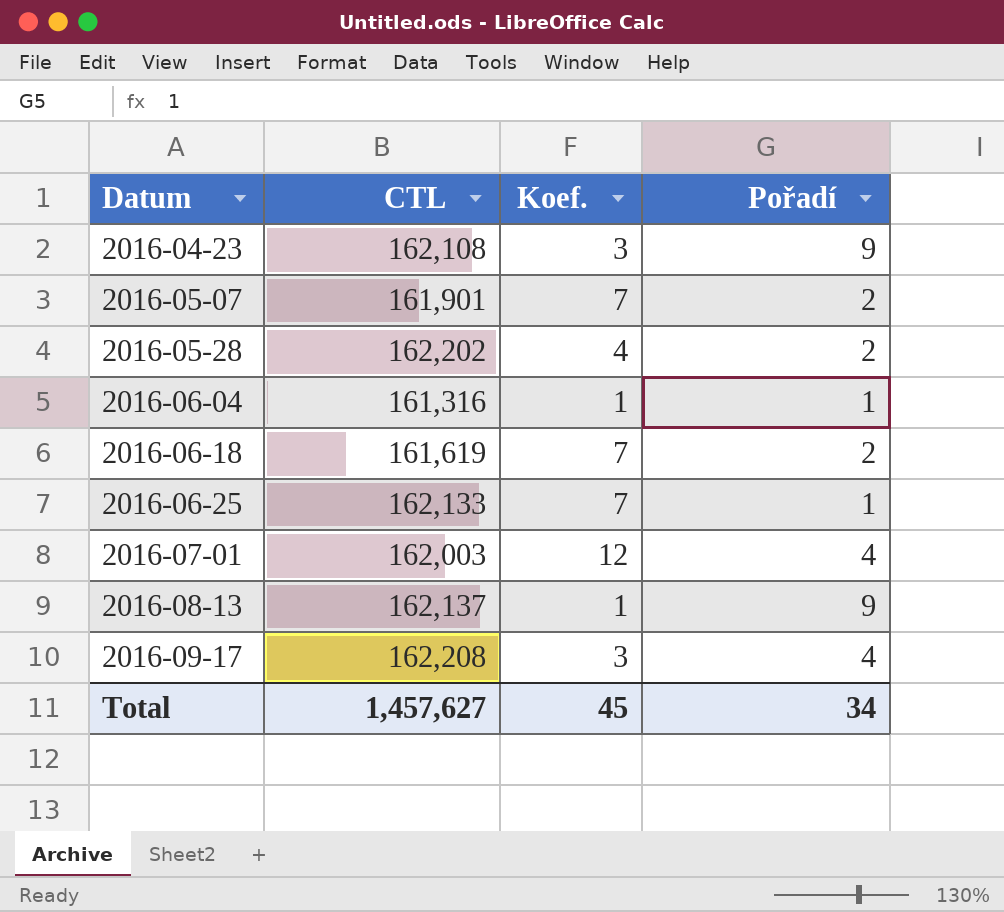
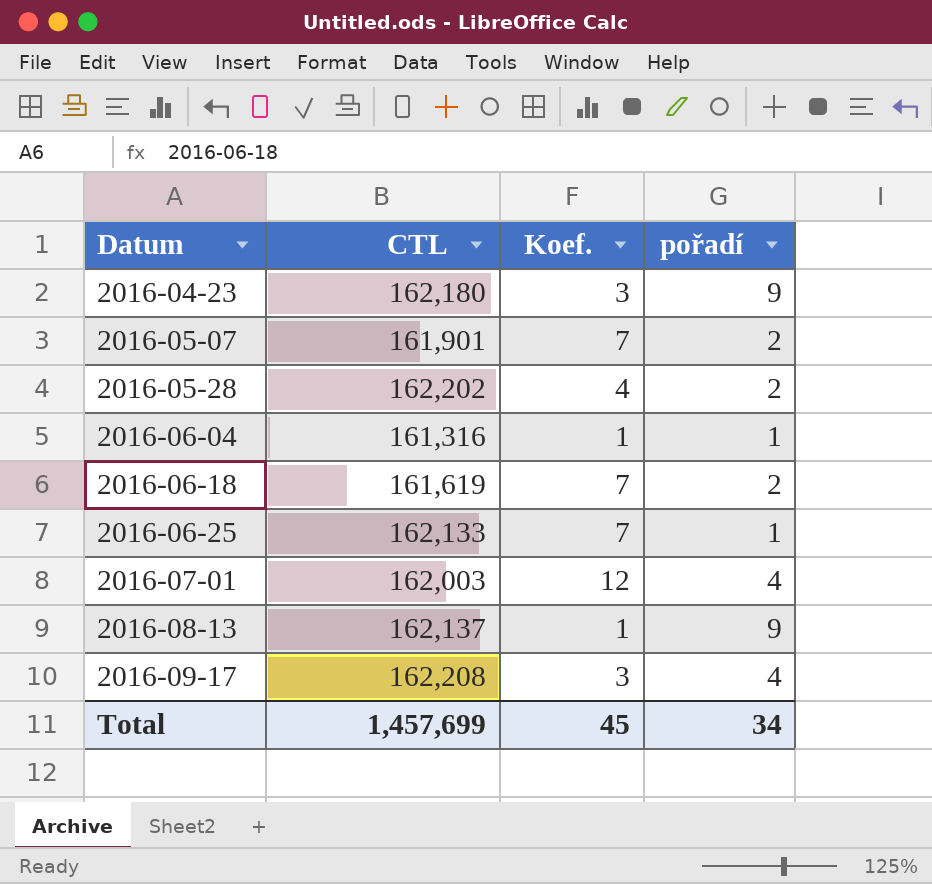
column name: Pořadí -> pořadí
2016-04-23 | CTL: 162,108 -> 162,180
Total | CTL: 1,457,627 -> 1,457,699

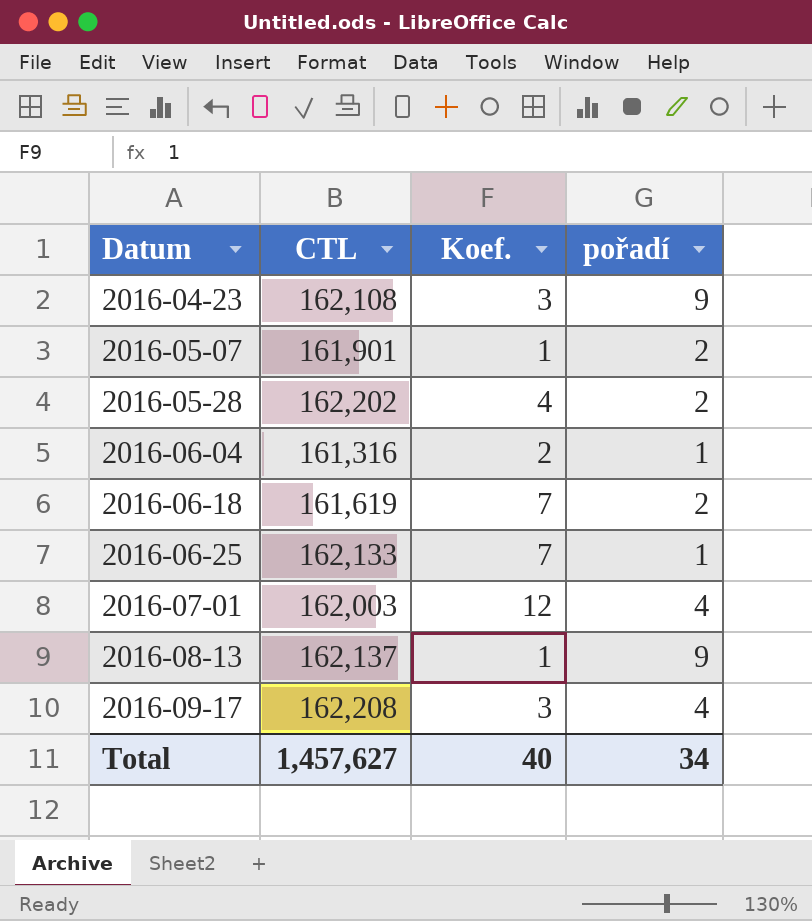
2016-04-23 | CTL: 162,180 -> 162,108
2016-05-07 | Koef.: 7 -> 1
2016-06-04 | Koef.: 1 -> 2
Total | CTL: 1,457,699 -> 1,457,627
Total | Koef.: 45 -> 40

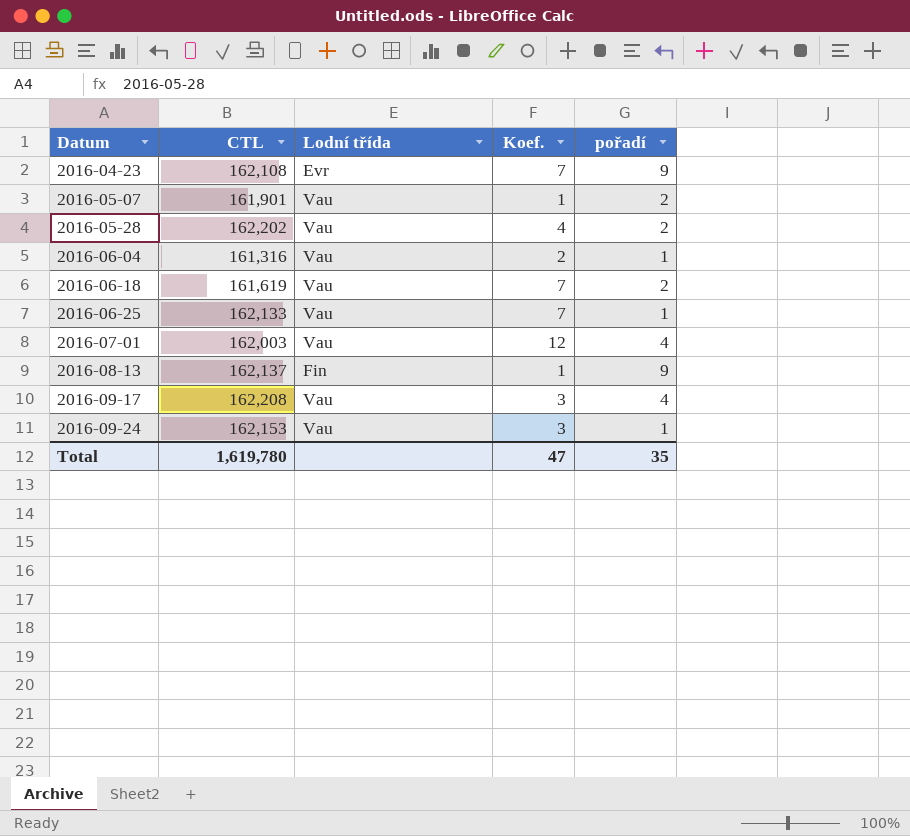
column Lodní třída | position: none -> 3
2016-04-23 | Koef.: 3 -> 7
row 2016-09-24: none -> 162,153 | Vau | 3 | 1
Total | CTL: 1,457,627 -> 1,619,780
Total | Koef.: 40 -> 47
Total | pořadí: 34 -> 35

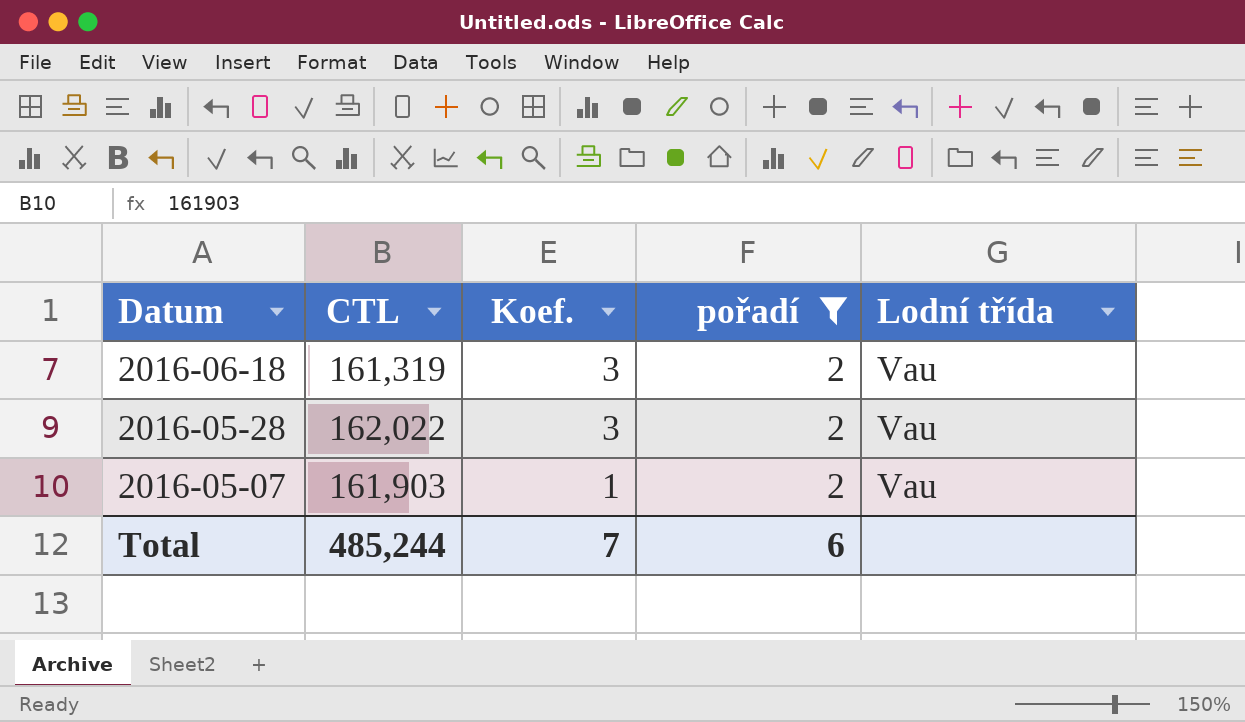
filter: none -> pořadí = 2
row order: Datum ascending -> Datum descending
column Lodní třída | position: 3 -> 5
2016-06-18 | CTL: 161,619 -> 161,319
2016-06-18 | Koef.: 7 -> 3
2016-05-28 | CTL: 162,202 -> 162,022
2016-05-28 | Koef.: 4 -> 3
2016-05-07 | CTL: 161,901 -> 161,903
Total | CTL: 1,619,780 -> 485,244
Total | Koef.: 47 -> 7
Total | pořadí: 35 -> 6

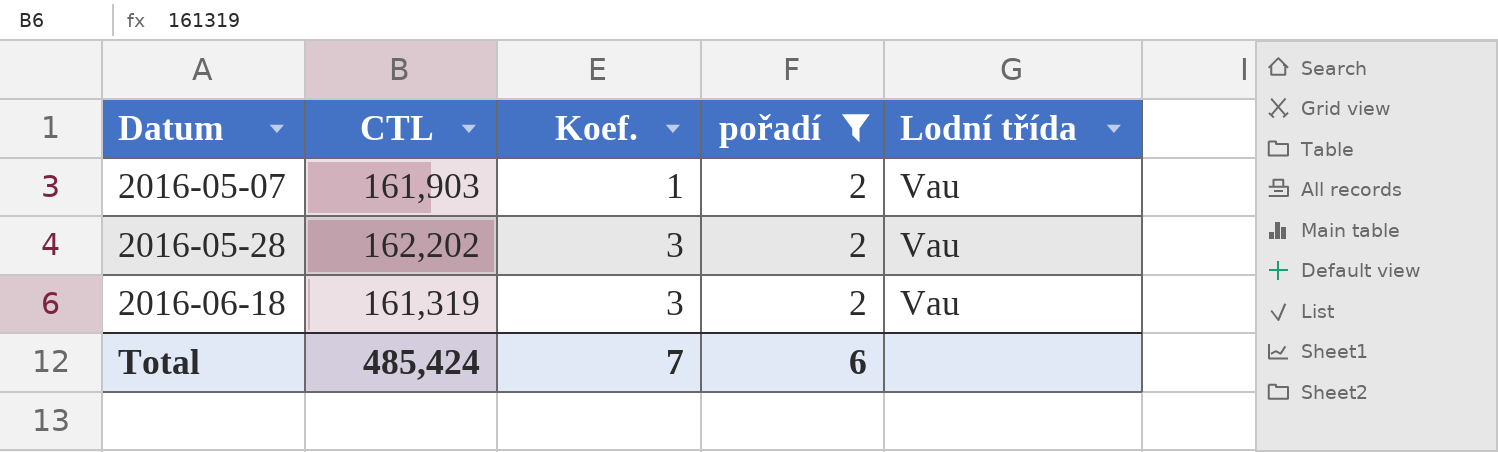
row order: Datum descending -> Datum ascending
2016-05-28 | CTL: 162,022 -> 162,202
Total | CTL: 485,244 -> 485,424

